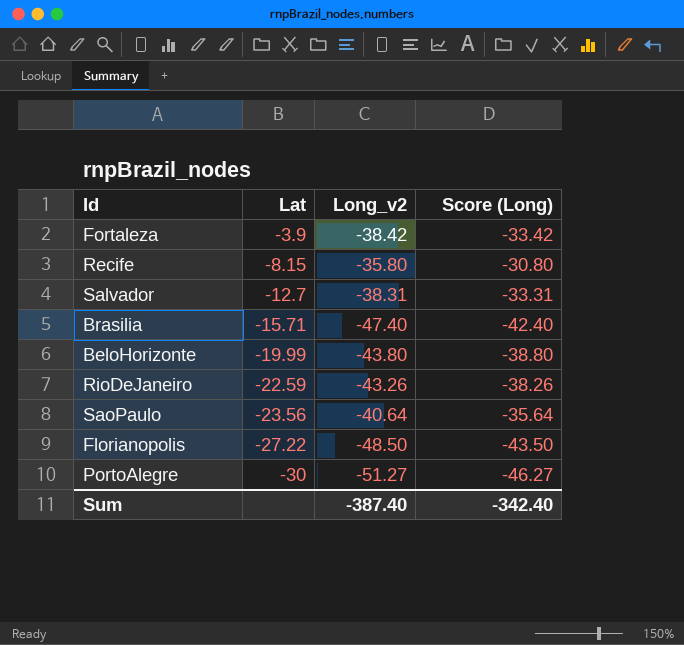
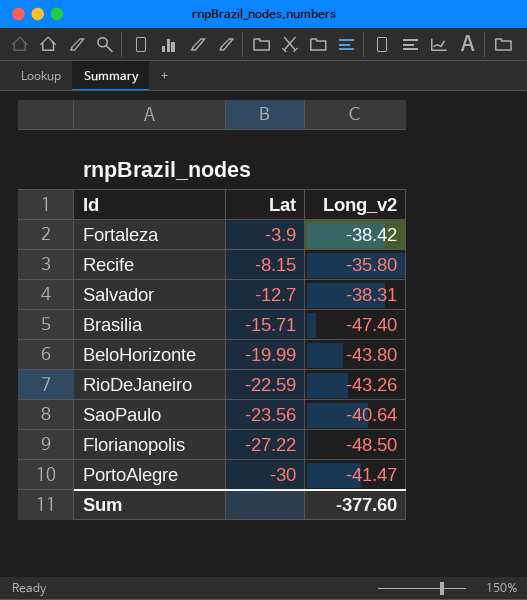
column Score (Long) | formula: [Long_v2] + 5 -> none
PortoAlegre | Long_v2: -51.27 -> -41.47
Sum | Long_v2: -387.40 -> -377.60

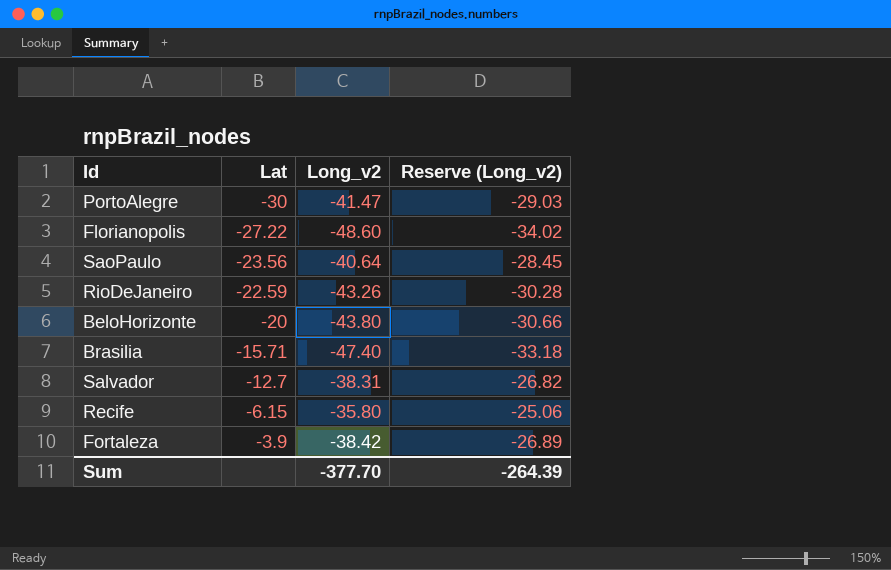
row order: Lat descending -> Lat ascending
column Reserve (Long_v2) | formula: none -> [Long_v2] * 0.7
Florianopolis | Long_v2: -48.50 -> -48.60
BeloHorizonte | Lat: -19.99 -> -20
Recife | Lat: -8.15 -> -6.15
Sum | Long_v2: -377.60 -> -377.70

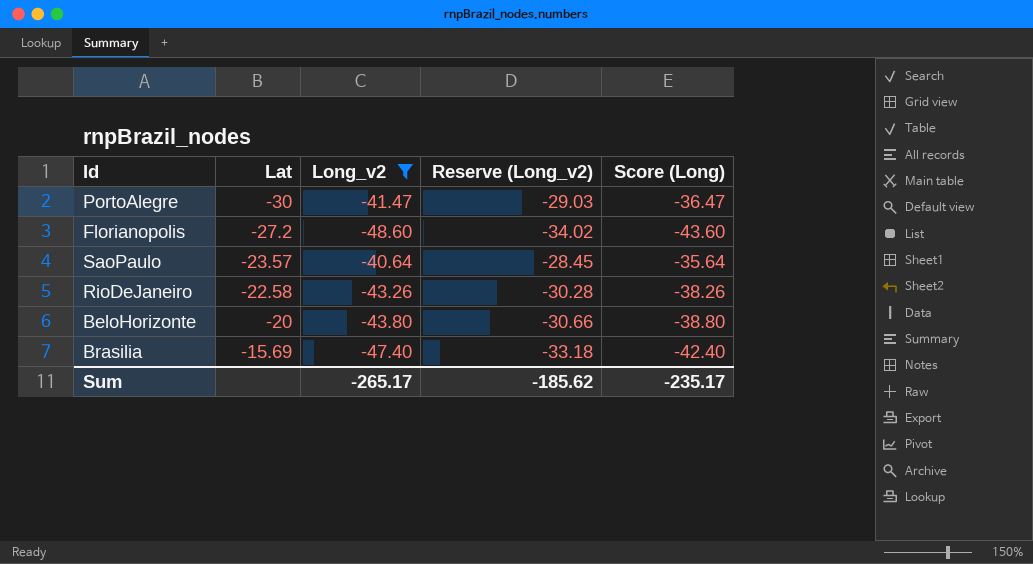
filter: none -> Long_v2 <= -40.64
column Score (Long) | formula: none -> [Long_v2] + 5
Florianopolis | Lat: -27.22 -> -27.2
SaoPaulo | Lat: -23.56 -> -23.57
RioDeJaneiro | Lat: -22.59 -> -22.58
Brasilia | Lat: -15.71 -> -15.69
Sum | Long_v2: -377.70 -> -265.17
Sum | Reserve (Long_v2): -264.39 -> -185.62

